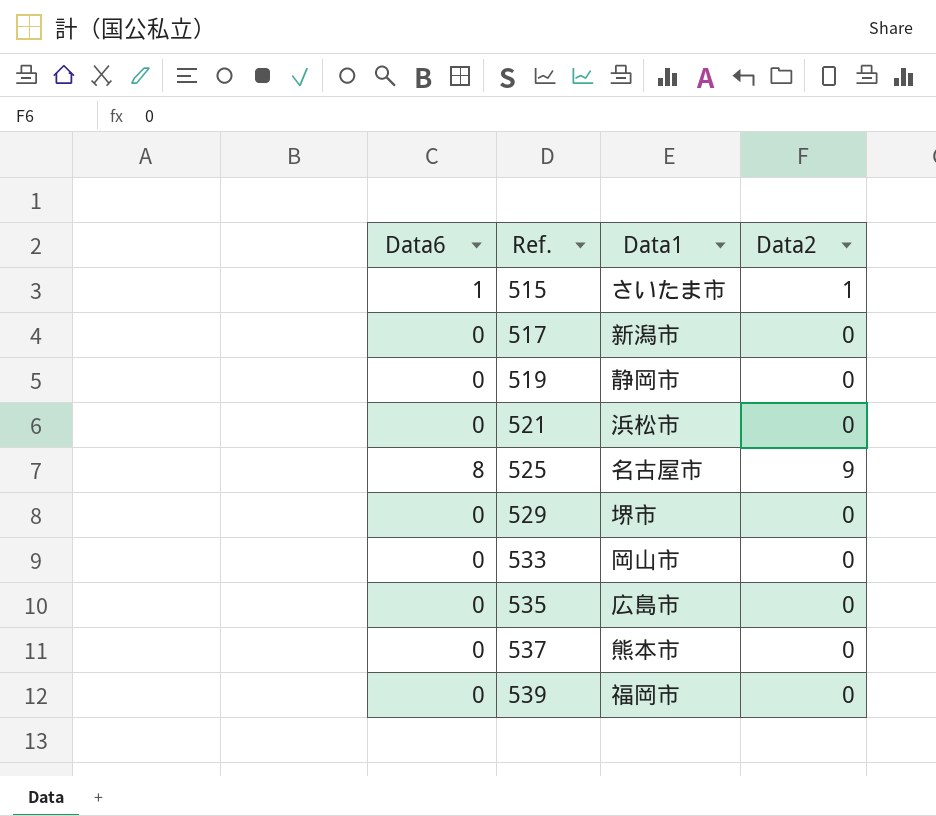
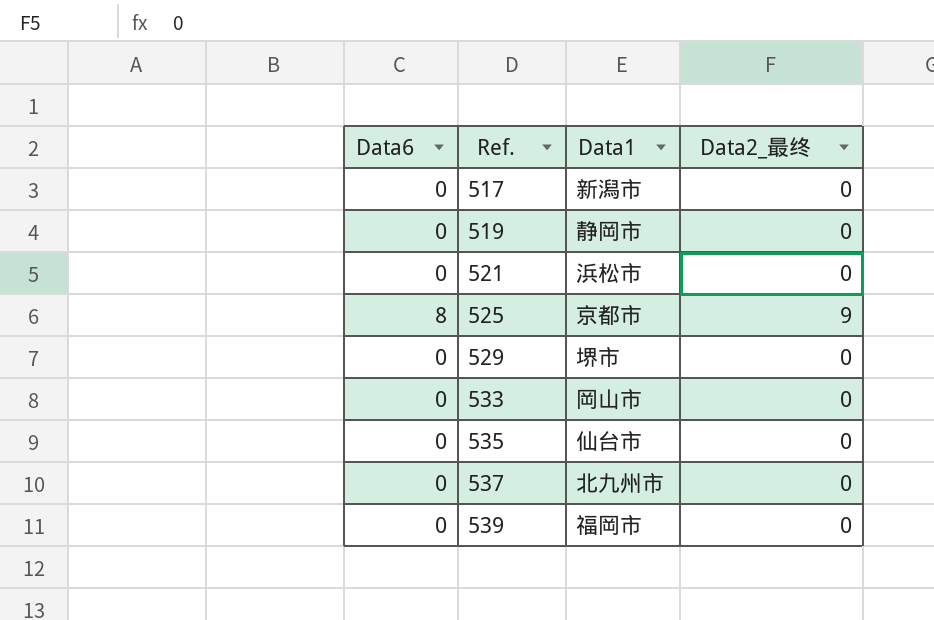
column name: Data2 -> Data2_最终
row 515: 1 | さいたま市 | 1 -> none
525 | Data1: 名古屋市 -> 京都市
535 | Data1: 広島市 -> 仙台市
537 | Data1: 熊本市 -> 北九州市

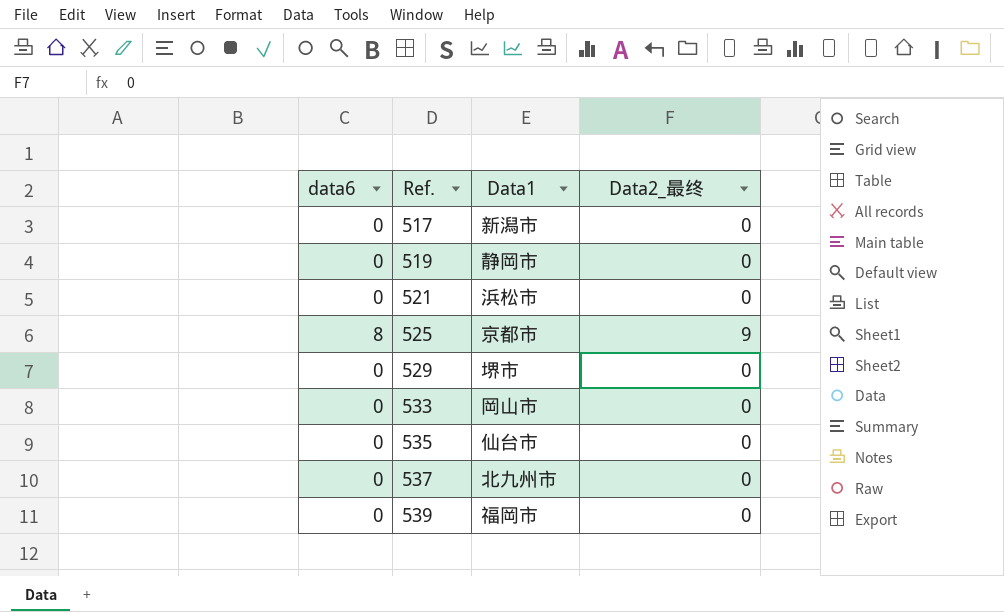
column name: Data6 -> data6

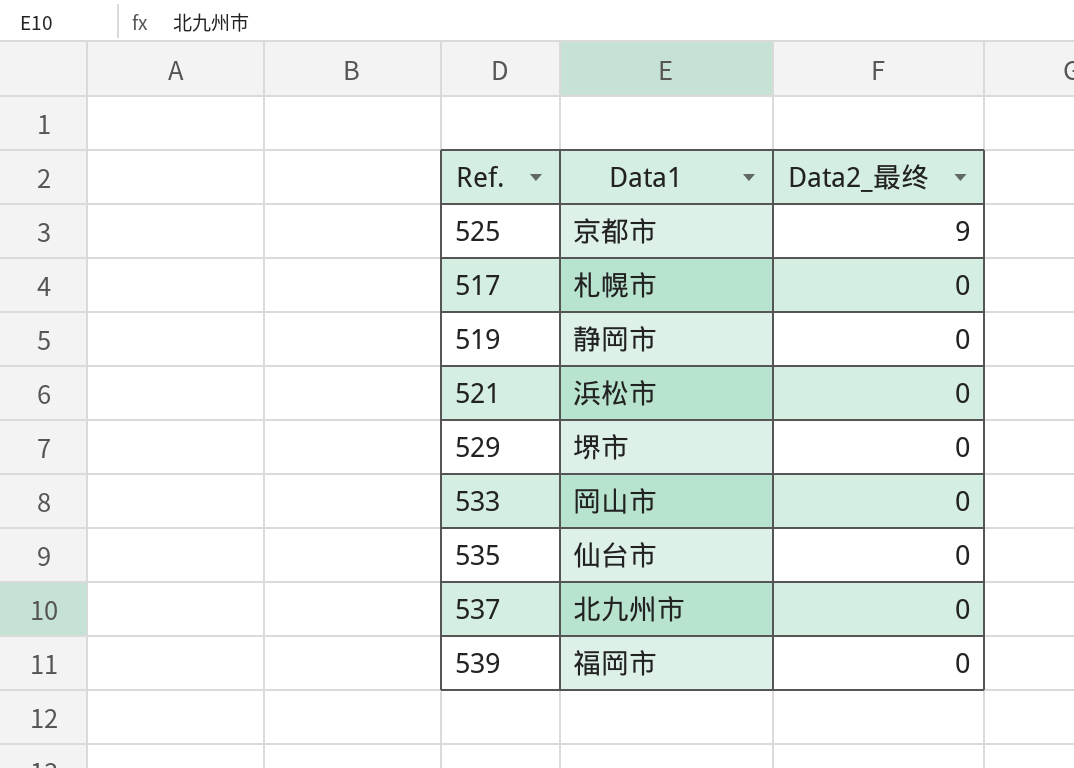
row order: Ref. ascending -> Data2_最终 descending
column data6 | position: 1 -> none
517 | Data1: 新潟市 -> 札幌市

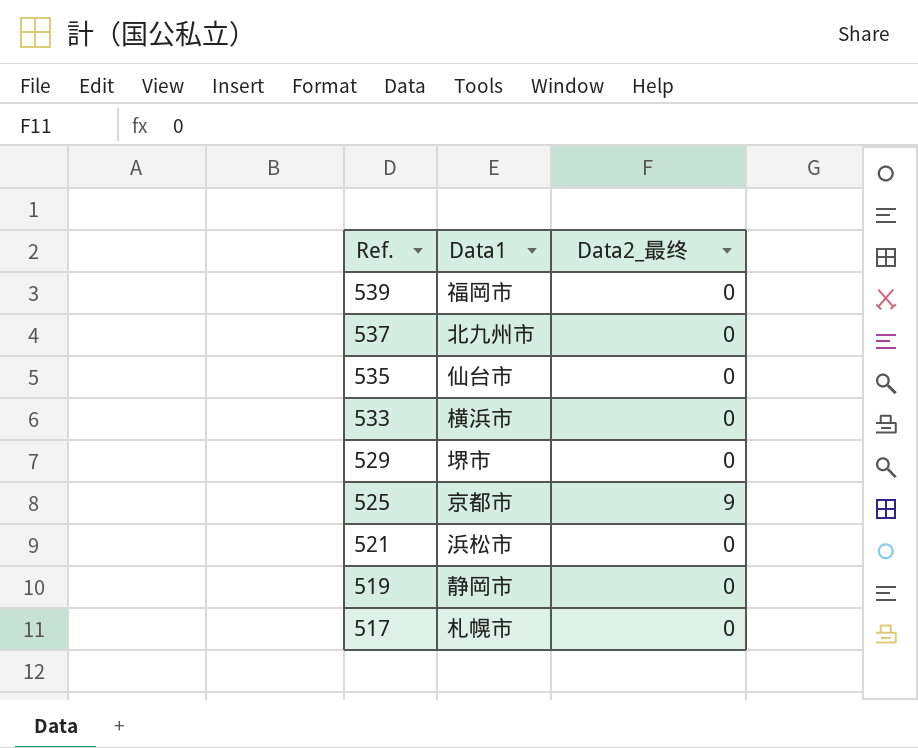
row order: Data2_最终 descending -> Ref. descending
533 | Data1: 岡山市 -> 横浜市

